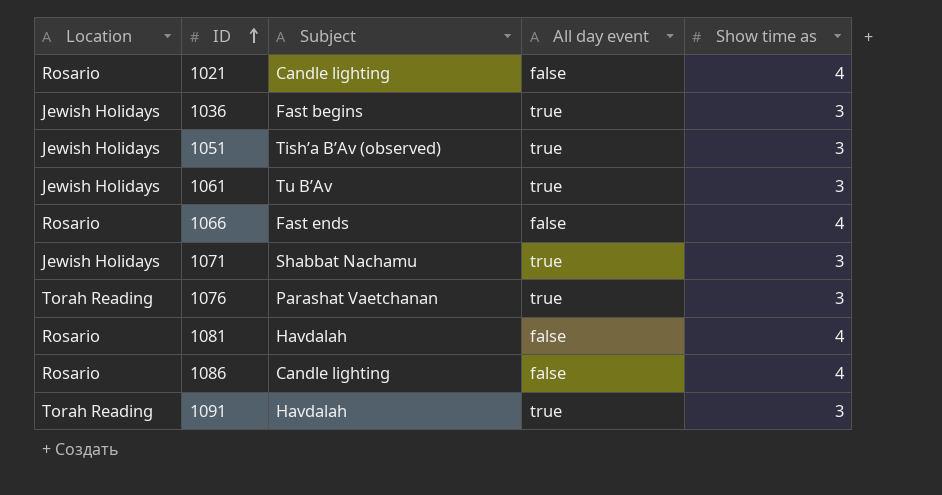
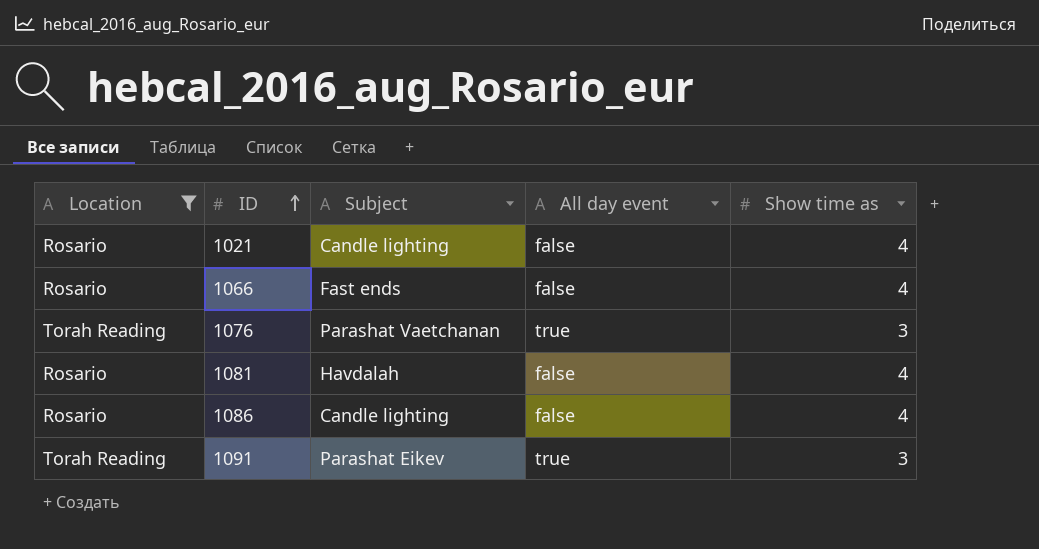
filter: none -> Location != Jewish Holidays
1091 | Subject: Havdalah -> Parashat Eikev

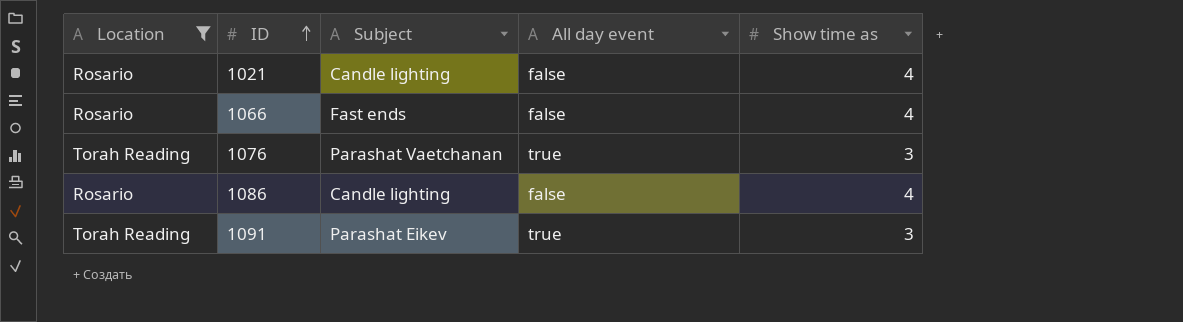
row 1081: Rosario | Havdalah | false | 4 -> none

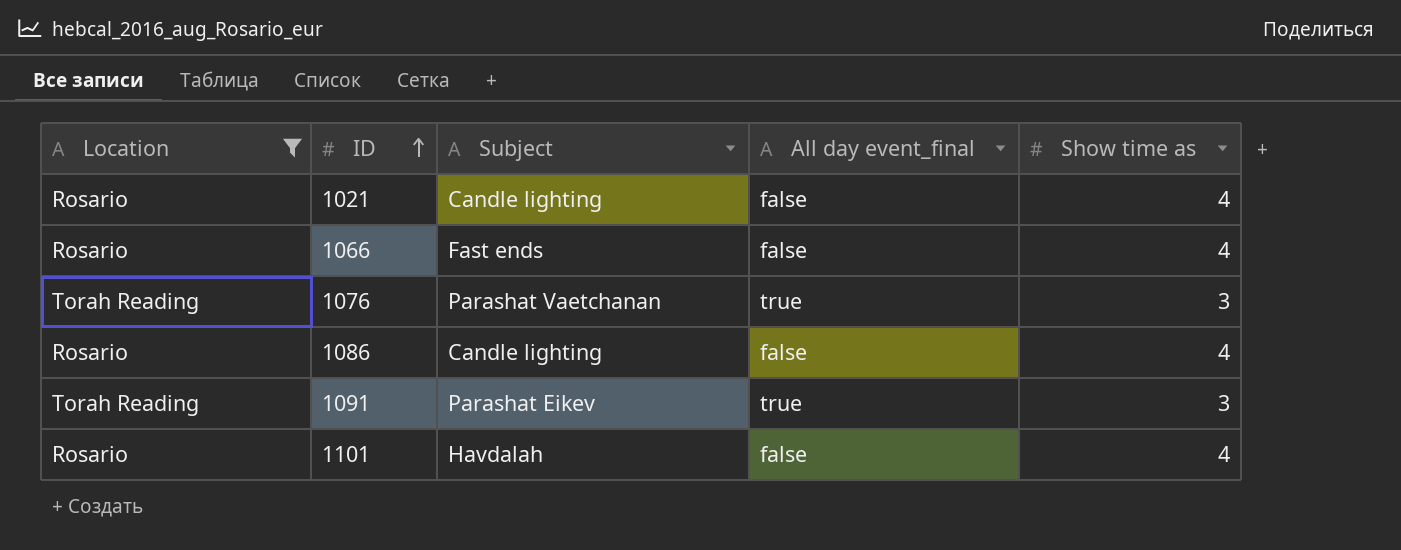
column name: All day event -> All day event_final
row 1101: none -> Rosario | Havdalah | false | 4

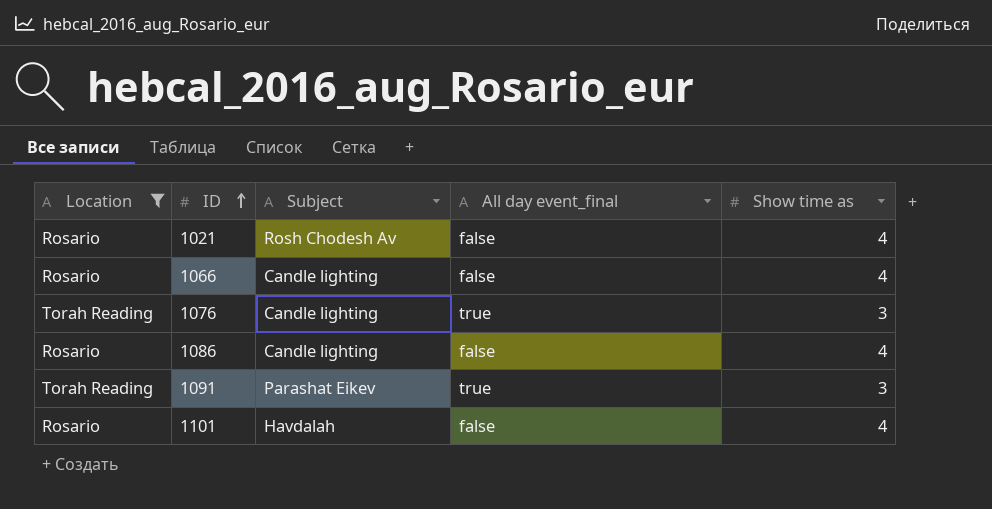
1021 | Subject: Candle lighting -> Rosh Chodesh Av
1066 | Subject: Fast ends -> Candle lighting
1076 | Subject: Parashat Vaetchanan -> Candle lighting

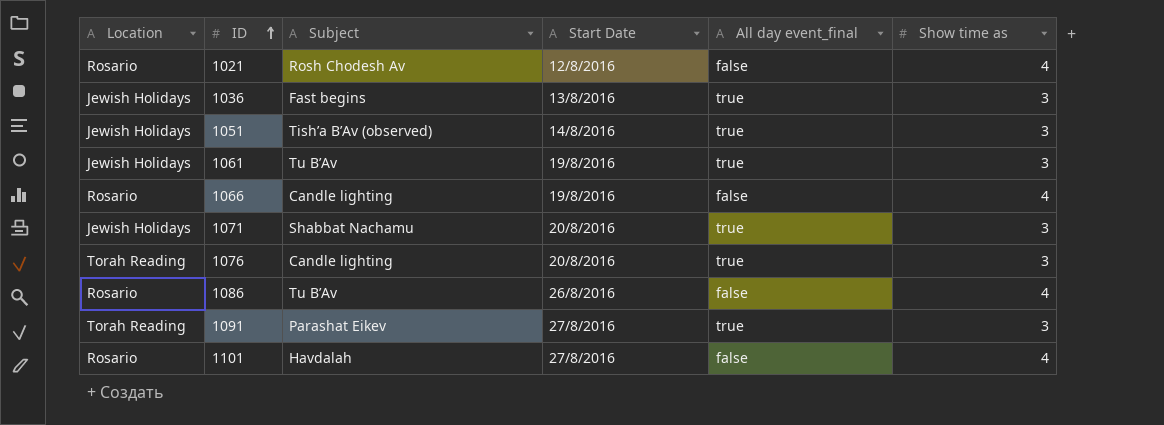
filter: Location != Jewish Holidays -> none
column Start Date | position: none -> 4
1086 | Subject: Candle lighting -> Tu B’Av

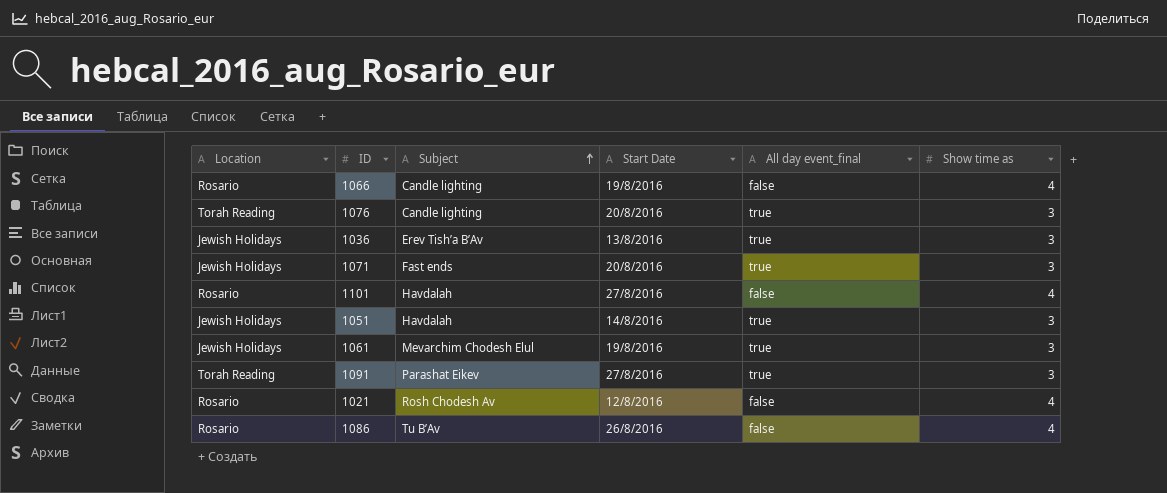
row order: ID ascending -> Subject ascending
1036 | Subject: Fast begins -> Erev Tish’a B’Av
1071 | Subject: Shabbat Nachamu -> Fast ends
1051 | Subject: Tish’a B’Av (observed) -> Havdalah
1061 | Subject: Tu B’Av -> Mevarchim Chodesh Elul

